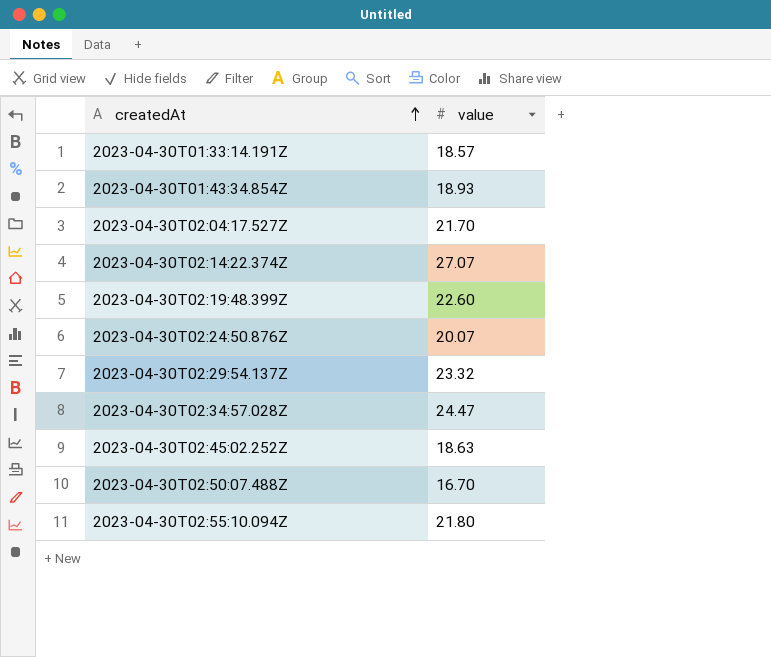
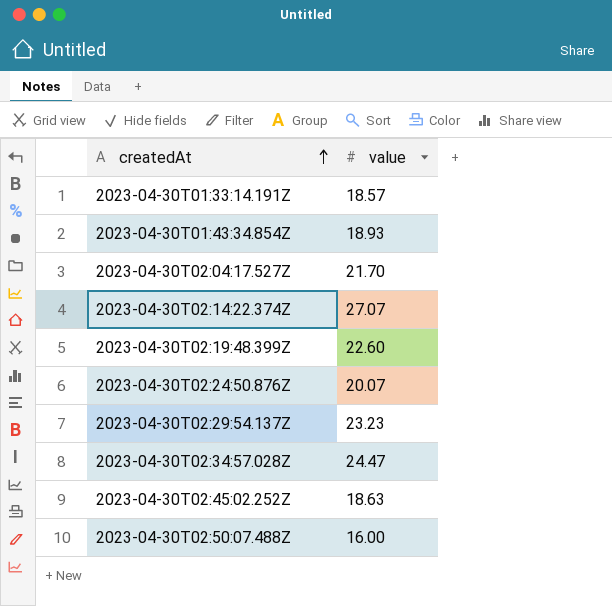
row 2023-04-30T02:55:10.094Z: 21.80 -> none
2023-04-30T02:29:54.137Z | value: 23.32 -> 23.23
2023-04-30T02:50:07.488Z | value: 16.70 -> 16.00

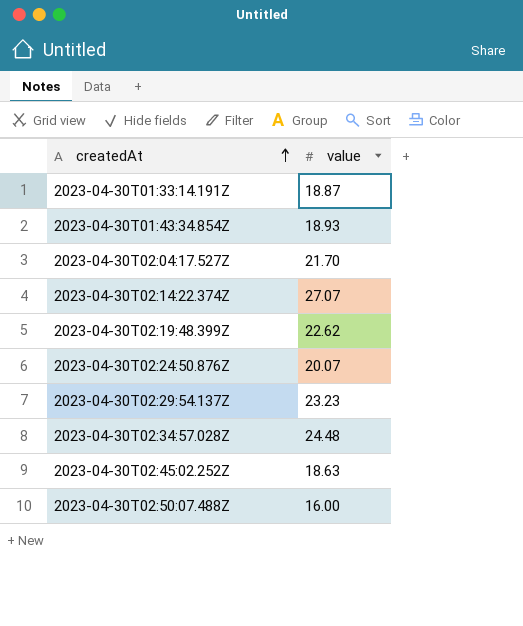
2023-04-30T01:33:14.191Z | value: 18.57 -> 18.87
2023-04-30T02:19:48.399Z | value: 22.60 -> 22.62
2023-04-30T02:34:57.028Z | value: 24.47 -> 24.48

